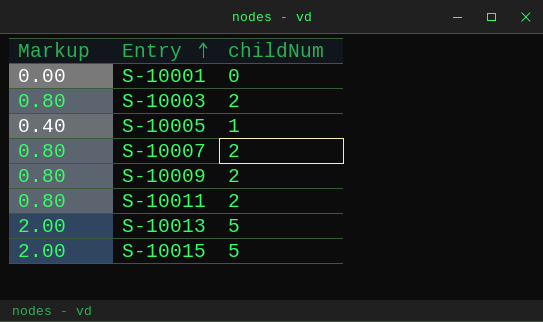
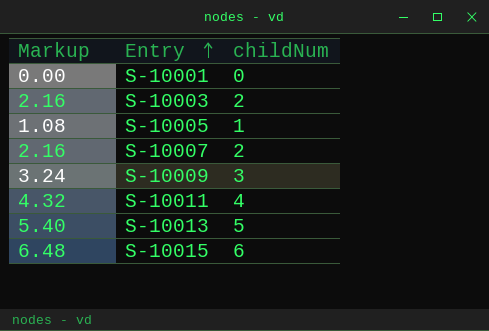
column Markup | formula: [childNum] * 0.4 -> [childNum] * 1.08
S-10009 | childNum: 2 -> 3
S-10011 | childNum: 2 -> 4
S-10015 | childNum: 5 -> 6

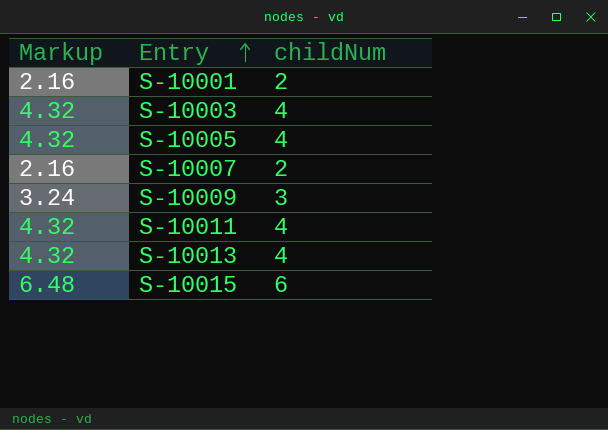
S-10001 | Markup: 0.00 -> 2.16
S-10001 | childNum: 0 -> 2
S-10003 | Markup: 2.16 -> 4.32
S-10003 | childNum: 2 -> 4
S-10005 | Markup: 1.08 -> 4.32
S-10005 | childNum: 1 -> 4
S-10013 | Markup: 5.40 -> 4.32
S-10013 | childNum: 5 -> 4

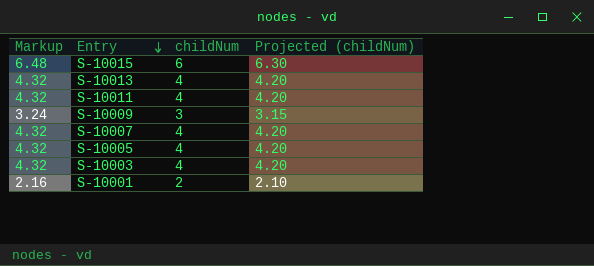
row order: Entry ascending -> Entry descending
column Projected (childNum) | formula: none -> [childNum] * 1.05
S-10007 | Markup: 2.16 -> 4.32
S-10007 | childNum: 2 -> 4

